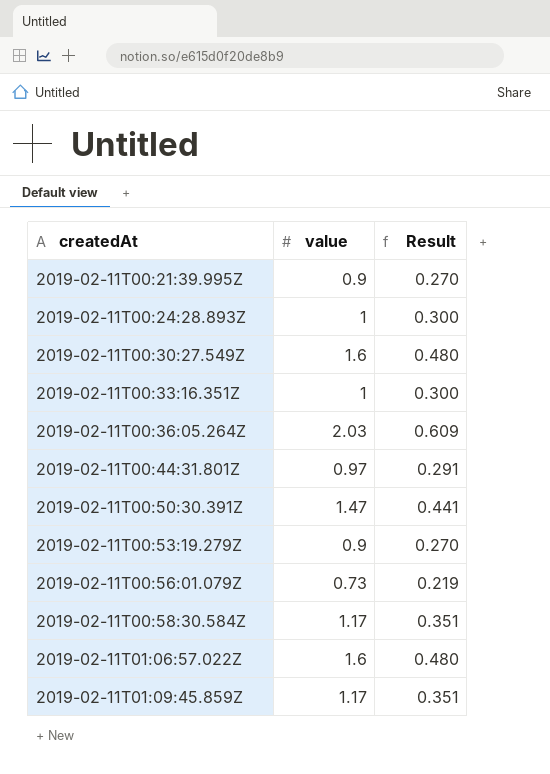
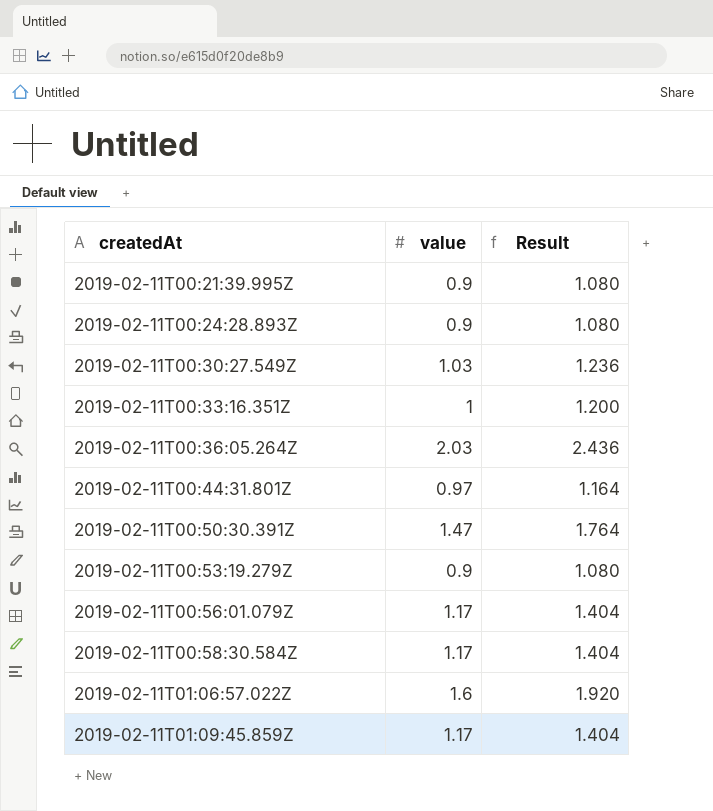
column Result | formula: [value] * 0.3 -> [value] * 1.2
2019-02-11T00:24:28.893Z | value: 1 -> 0.9
2019-02-11T00:30:27.549Z | value: 1.6 -> 1.03
2019-02-11T00:56:01.079Z | value: 0.73 -> 1.17

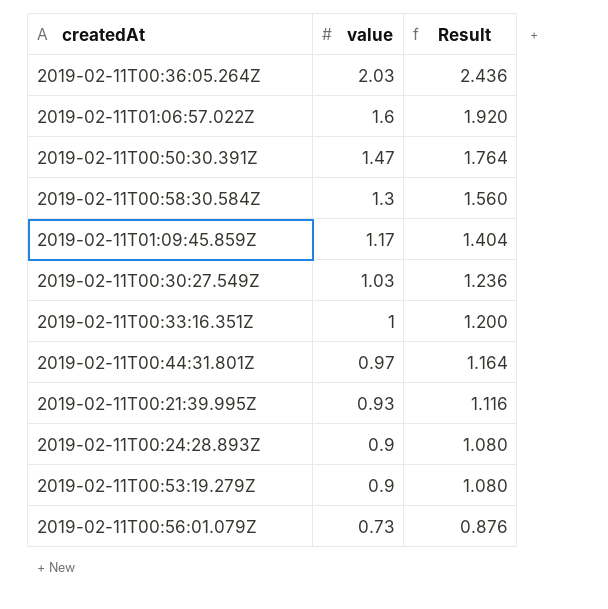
row order: createdAt ascending -> value descending
2019-02-11T00:58:30.584Z | value: 1.17 -> 1.3
2019-02-11T00:58:30.584Z | Result: 1.404 -> 1.560
2019-02-11T00:21:39.995Z | value: 0.9 -> 0.93
2019-02-11T00:21:39.995Z | Result: 1.080 -> 1.116
2019-02-11T00:56:01.079Z | value: 1.17 -> 0.73
2019-02-11T00:56:01.079Z | Result: 1.404 -> 0.876

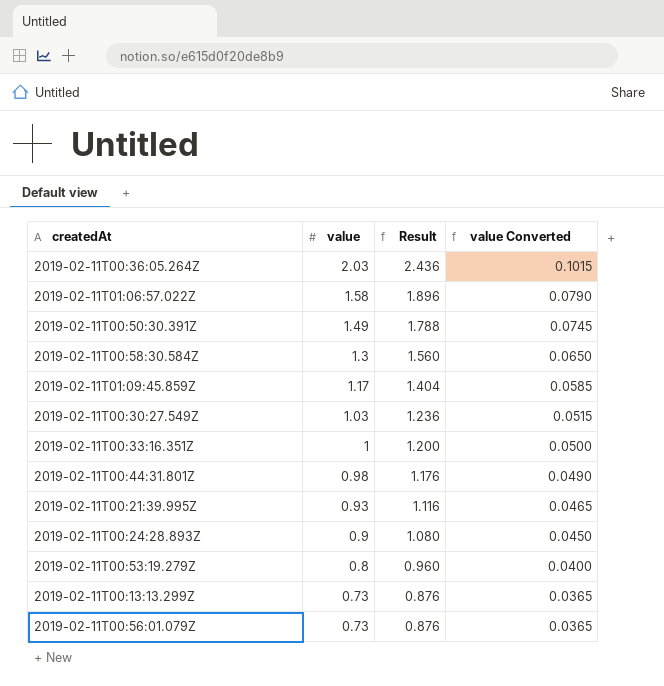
column value Converted | formula: none -> [value] * 0.05
2019-02-11T01:06:57.022Z | value: 1.6 -> 1.58
2019-02-11T01:06:57.022Z | Result: 1.920 -> 1.896
2019-02-11T00:50:30.391Z | value: 1.47 -> 1.49
2019-02-11T00:50:30.391Z | Result: 1.764 -> 1.788
2019-02-11T00:44:31.801Z | value: 0.97 -> 0.98
2019-02-11T00:44:31.801Z | Result: 1.164 -> 1.176
2019-02-11T00:53:19.279Z | value: 0.9 -> 0.8
2019-02-11T00:53:19.279Z | Result: 1.080 -> 0.960
row 2019-02-11T00:13:13.299Z: none -> 0.73 | 0.876 | 0.0365

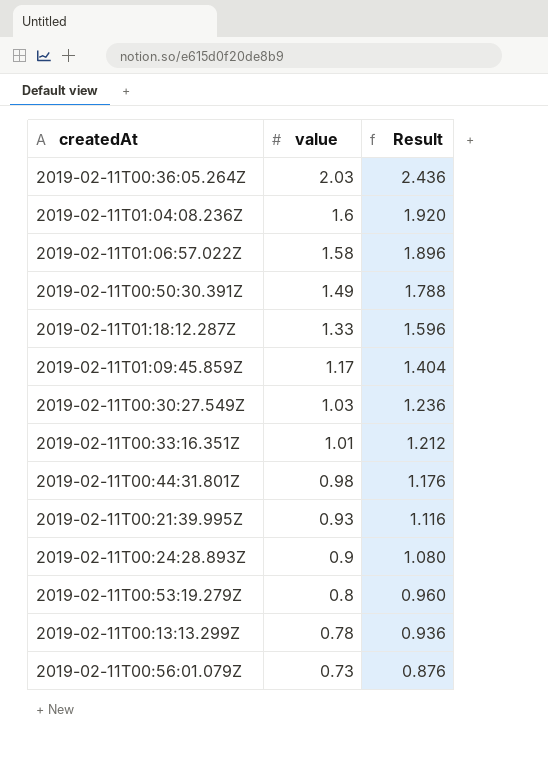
column value Converted | formula: [value] * 0.05 -> none
row 2019-02-11T00:58:30.584Z: 1.3 | 1.560 | 0.0650 -> none
row 2019-02-11T01:04:08.236Z: none -> 1.6 | 1.920
row 2019-02-11T01:18:12.287Z: none -> 1.33 | 1.596
2019-02-11T00:33:16.351Z | value: 1 -> 1.01
2019-02-11T00:33:16.351Z | Result: 1.200 -> 1.212
2019-02-11T00:13:13.299Z | value: 0.73 -> 0.78
2019-02-11T00:13:13.299Z | Result: 0.876 -> 0.936

